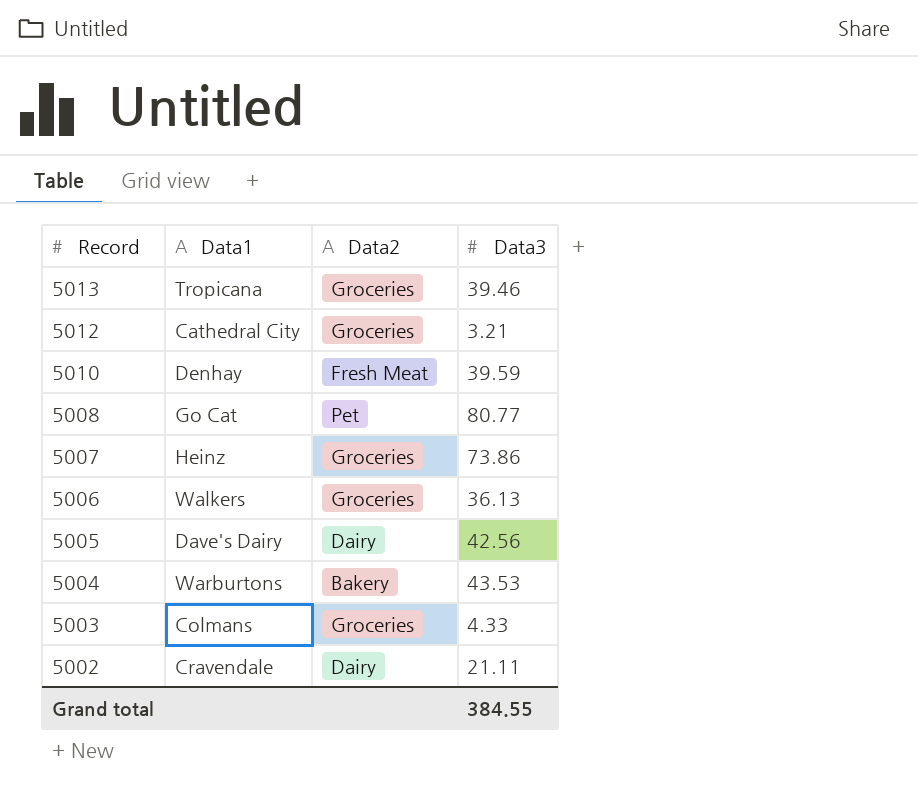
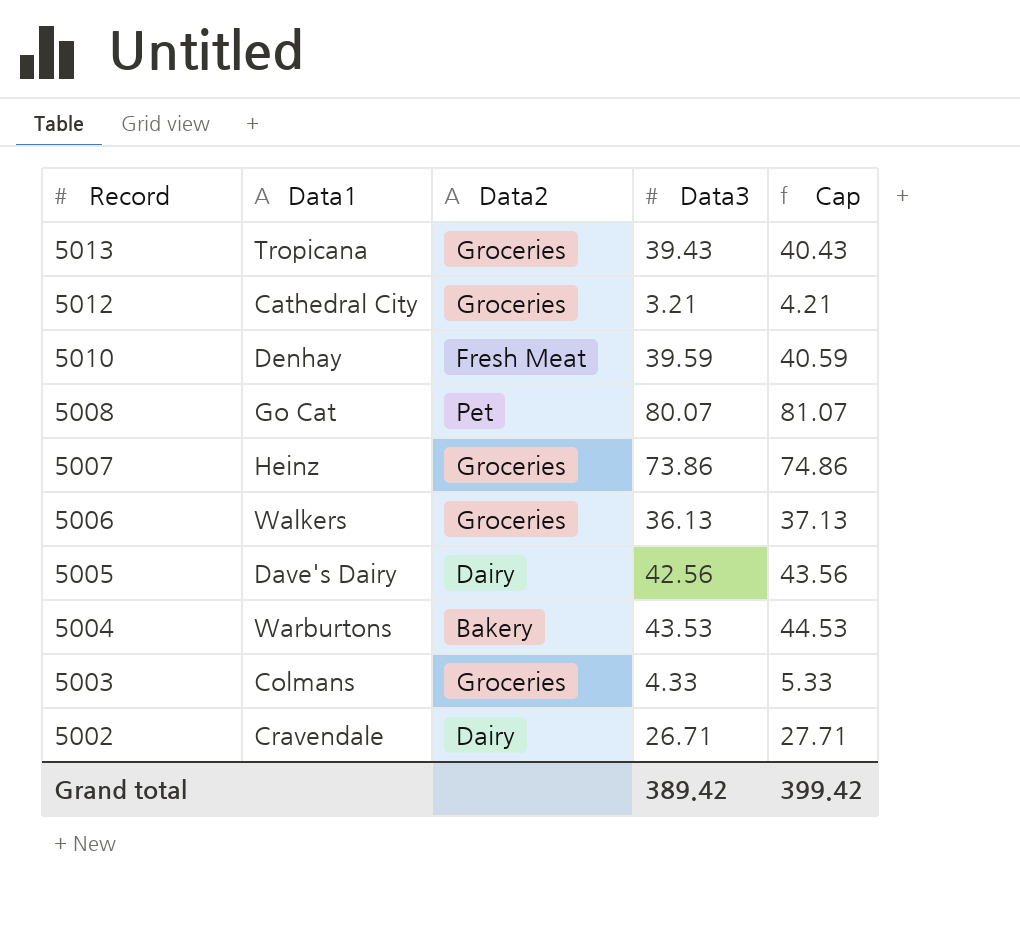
column Cap | formula: none -> [Data3] + 1
5013 | Data3: 39.46 -> 39.43
5008 | Data3: 80.77 -> 80.07
5002 | Data3: 21.11 -> 26.71
Grand total | Data3: 384.55 -> 389.42

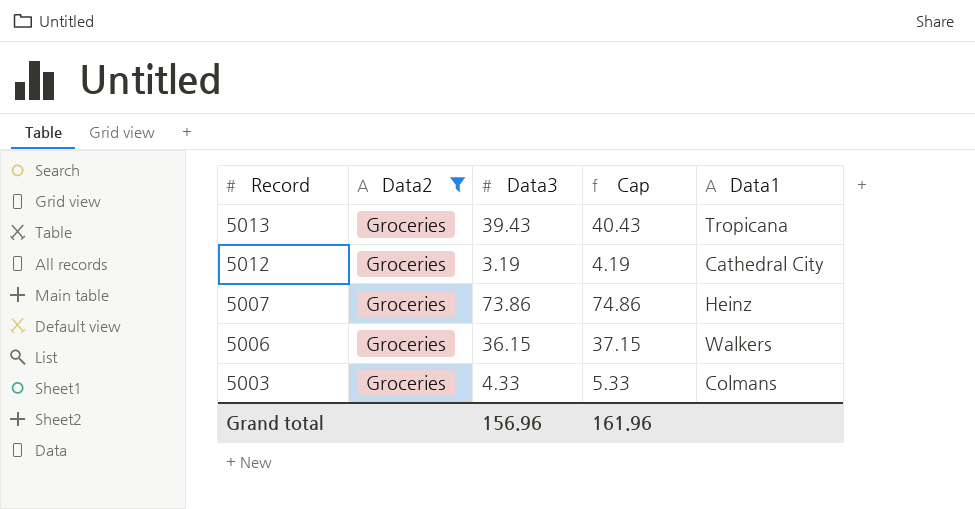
filter: none -> Data2 = Groceries
column Data1 | position: 2 -> 5
5012 | Data3: 3.21 -> 3.19
5012 | Cap: 4.21 -> 4.19
5006 | Data3: 36.13 -> 36.15
5006 | Cap: 37.13 -> 37.15
Grand total | Data3: 389.42 -> 156.96
Grand total | Cap: 399.42 -> 161.96

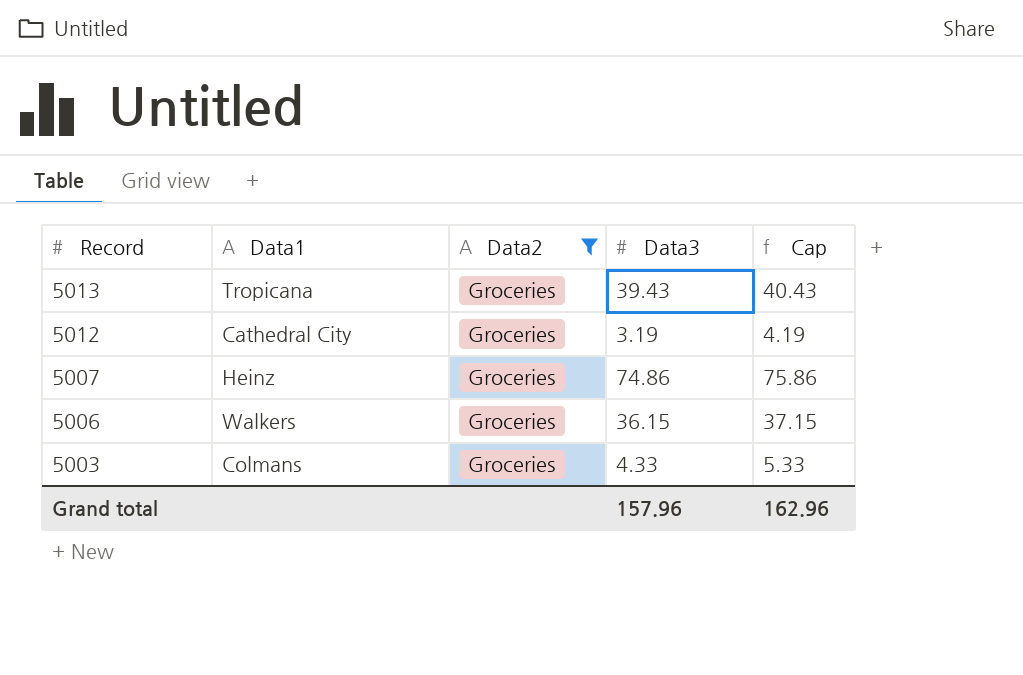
column Data1 | position: 5 -> 2
5007 | Data3: 73.86 -> 74.86
5007 | Cap: 74.86 -> 75.86
Grand total | Data3: 156.96 -> 157.96
Grand total | Cap: 161.96 -> 162.96

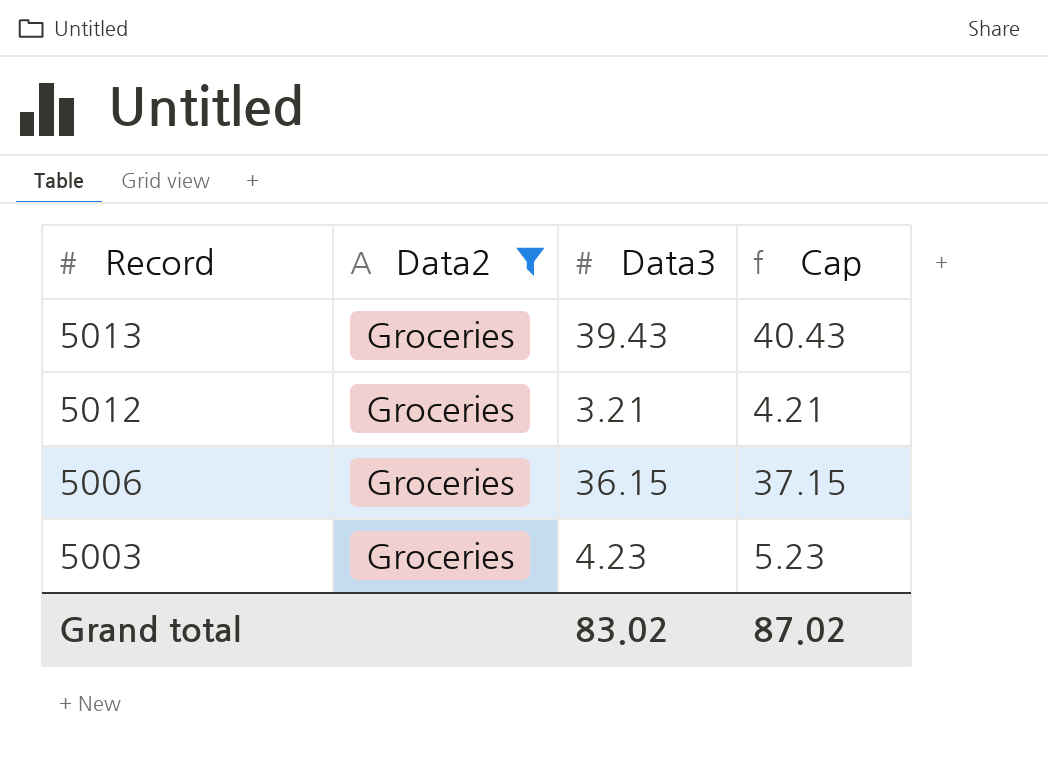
column Data1 | position: 2 -> none
row 5007: Heinz | Groceries | 74.86 | 75.86 -> none
5012 | Data3: 3.19 -> 3.21
5012 | Cap: 4.19 -> 4.21
5003 | Data3: 4.33 -> 4.23
5003 | Cap: 5.33 -> 5.23
Grand total | Data3: 157.96 -> 83.02
Grand total | Cap: 162.96 -> 87.02

